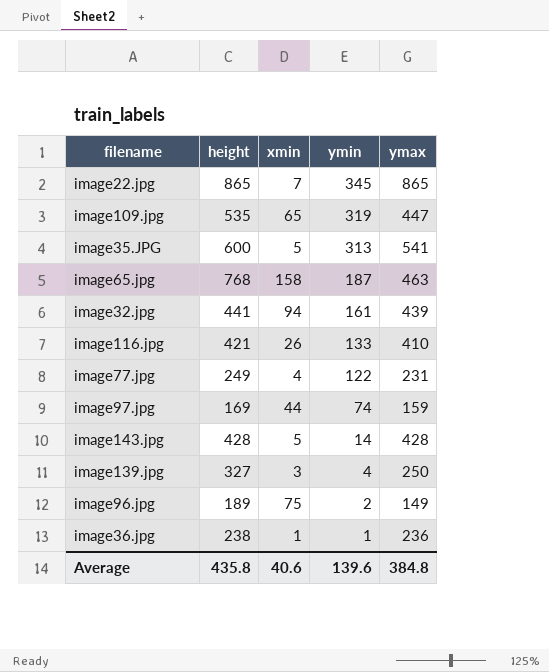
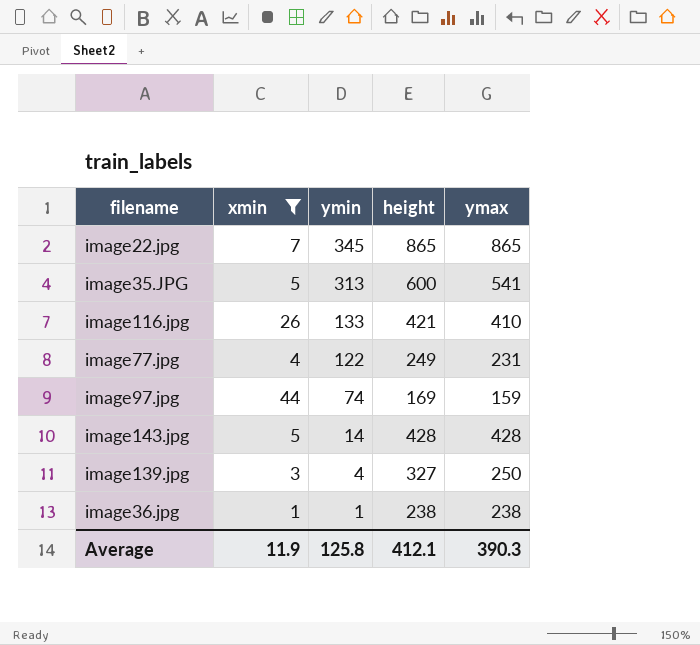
filter: none -> xmin <= 44
column height | position: 2 -> 4
image36.jpg | ymax: 236 -> 238
Average | xmin: 40.6 -> 11.9
Average | ymin: 139.6 -> 125.8
Average | height: 435.8 -> 412.1
Average | ymax: 384.8 -> 390.3

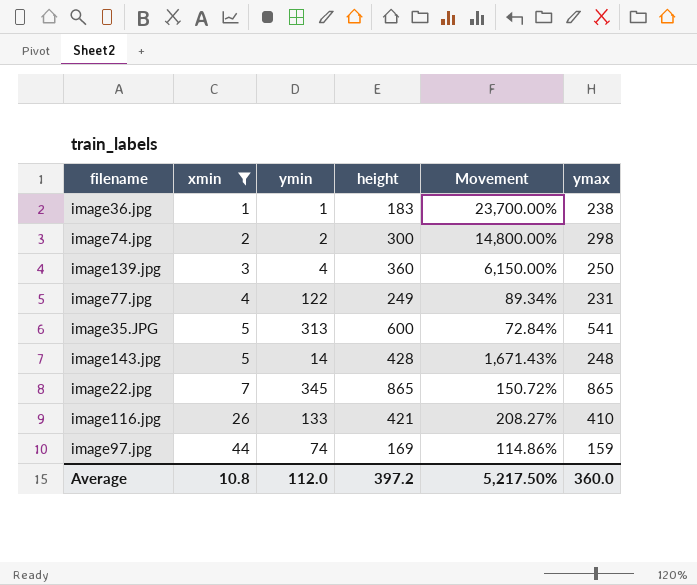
row order: ymin descending -> xmin ascending
column Movement | formula: none -> ([ymax] - [ymin]) / [ymin]
image36.jpg | height: 238 -> 183
row image74.jpg: none -> 2 | 2 | 300 | 14,800.00% | 298
image139.jpg | height: 327 -> 360
image143.jpg | ymax: 428 -> 248
Average | xmin: 11.9 -> 10.8
Average | ymin: 125.8 -> 112.0
Average | height: 412.1 -> 397.2
Average | ymax: 390.3 -> 360.0

